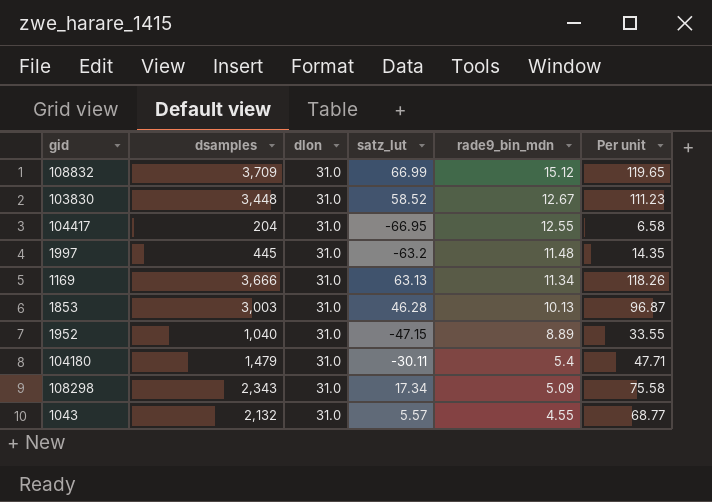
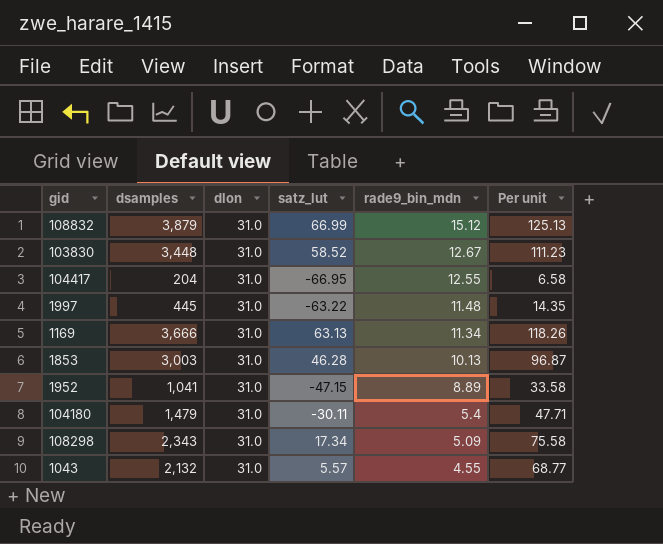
108832 | dsamples: 3,709 -> 3,879
108832 | Per unit: 119.65 -> 125.13
1997 | satz_lut: -63.2 -> -63.22
1952 | dsamples: 1,040 -> 1,041
1952 | Per unit: 33.55 -> 33.58

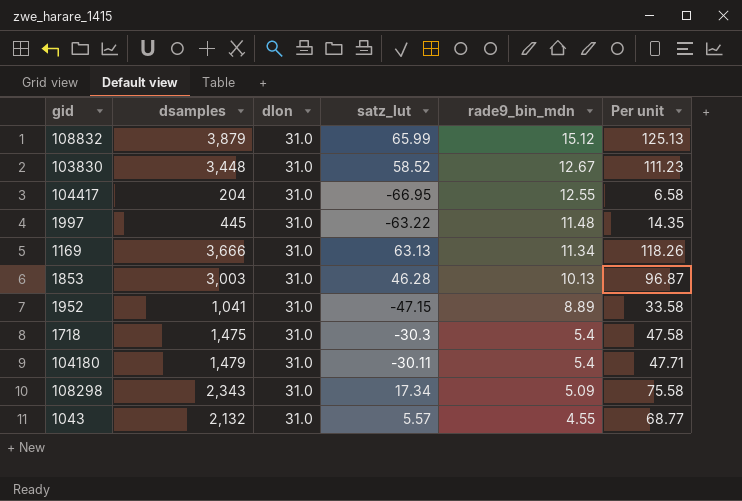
108832 | satz_lut: 66.99 -> 65.99
row 1718: none -> 1,475 | 31.0 | -30.3 | 5.4 | 47.58

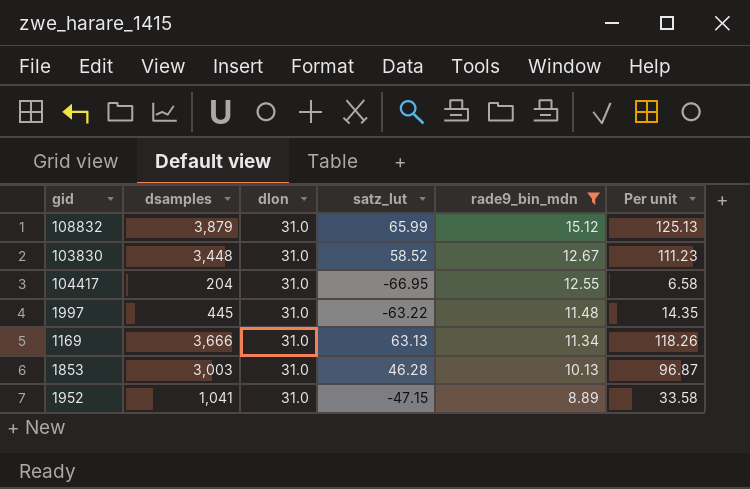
filter: none -> rade9_bin_mdn >= 8.89

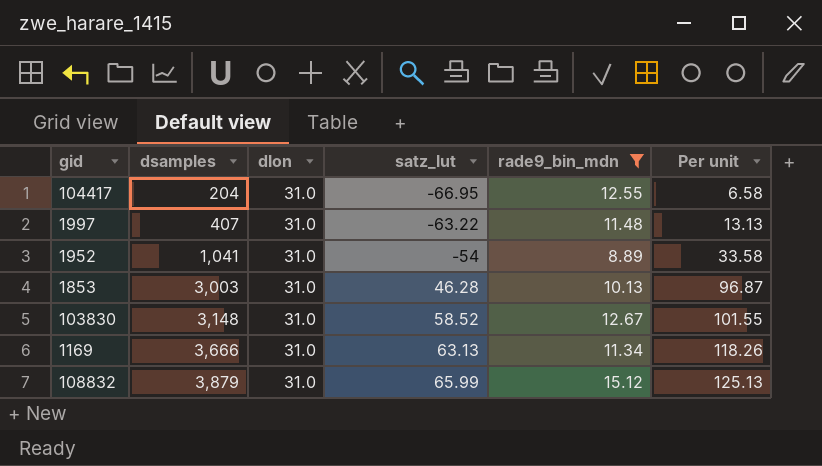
row order: rade9_bin_mdn descending -> dsamples ascending
1997 | dsamples: 445 -> 407
1997 | Per unit: 14.35 -> 13.13
1952 | satz_lut: -47.15 -> -54
103830 | dsamples: 3,448 -> 3,148
103830 | Per unit: 111.23 -> 101.55

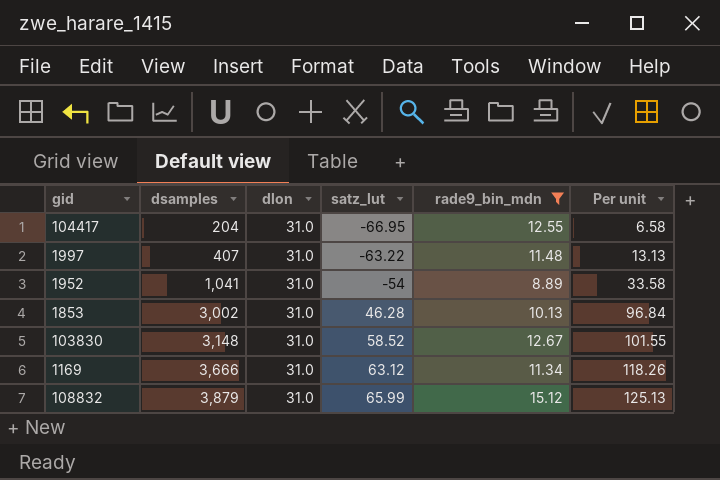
1853 | dsamples: 3,003 -> 3,002
1853 | Per unit: 96.87 -> 96.84
1169 | satz_lut: 63.13 -> 63.12

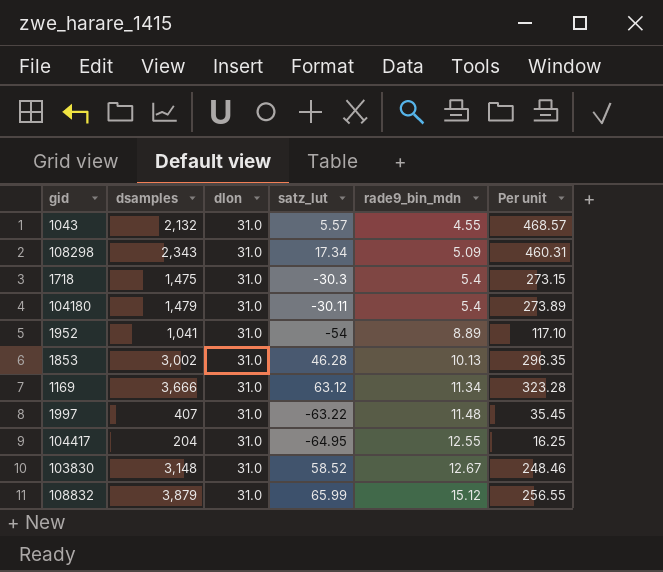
filter: rade9_bin_mdn >= 8.89 -> none
row order: dsamples ascending -> rade9_bin_mdn ascending
column Per unit | formula: [dsamples] / [dlon] -> [dsamples] / [rade9_bin_mdn]
104417 | satz_lut: -66.95 -> -64.95

